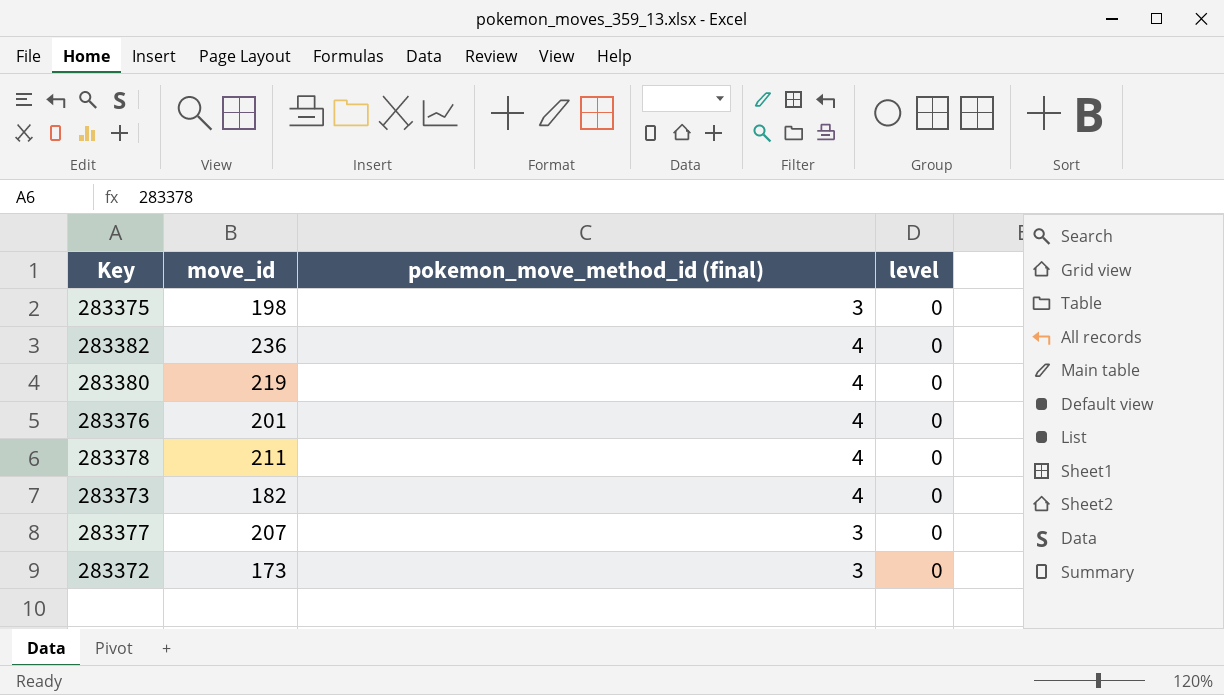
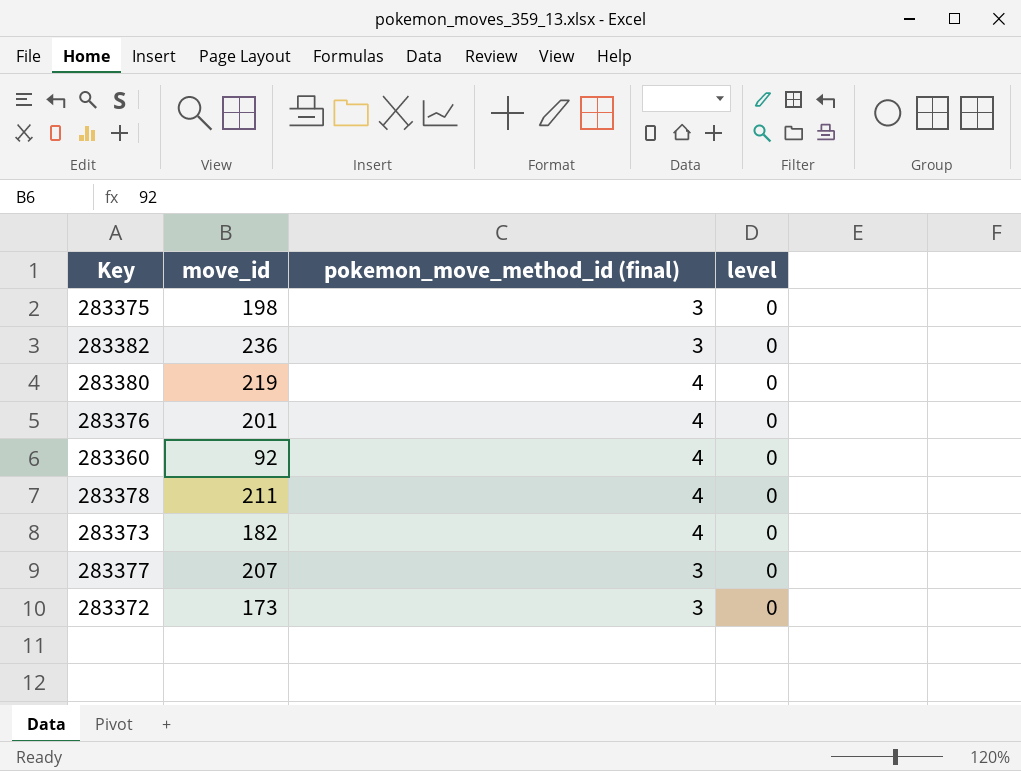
283382 | pokemon_move_method_id (final): 4 -> 3
row 283360: none -> 92 | 4 | 0

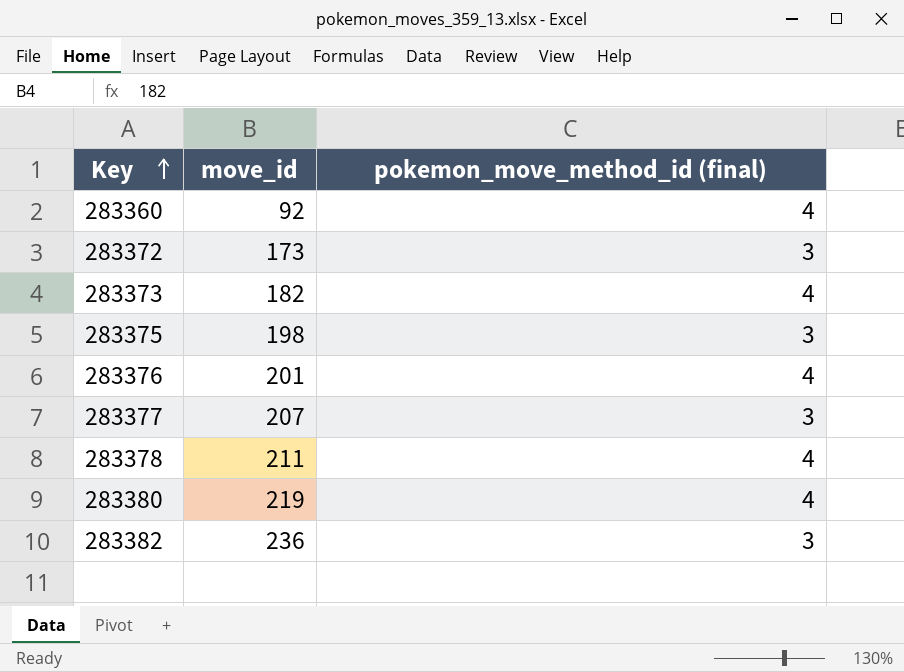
row order: none -> Key ascending
column level | position: 4 -> none

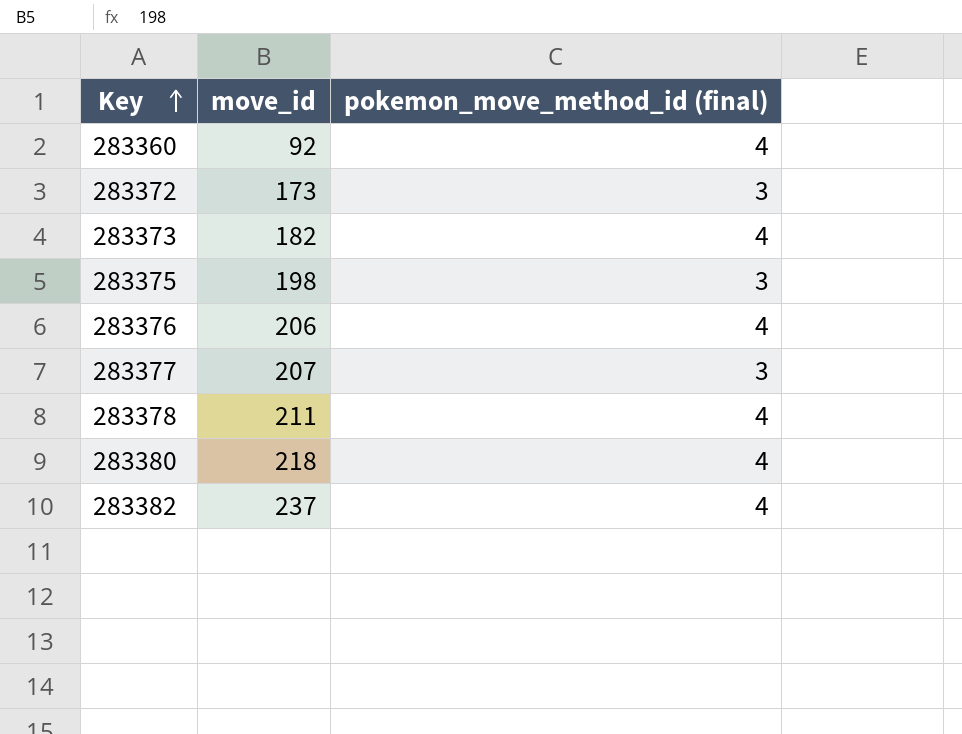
283376 | move_id: 201 -> 206
283380 | move_id: 219 -> 218
283382 | move_id: 236 -> 237
283382 | pokemon_move_method_id (final): 3 -> 4

